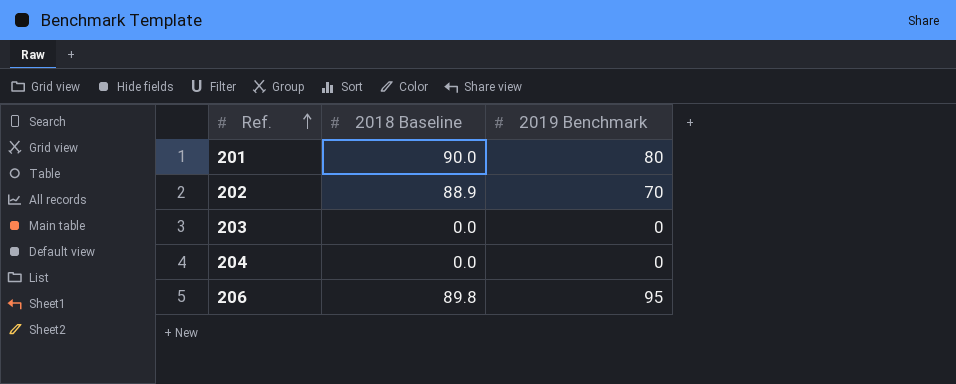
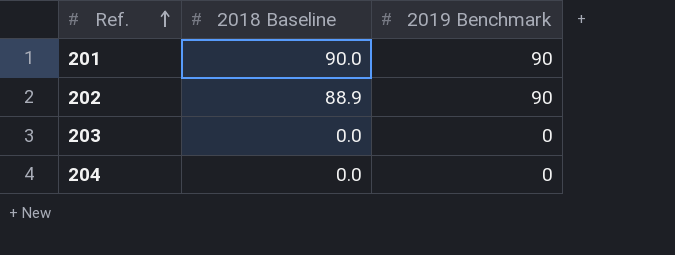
row 206: 89.8 | 95 -> none
201 | 2019 Benchmark: 80 -> 90
202 | 2019 Benchmark: 70 -> 90

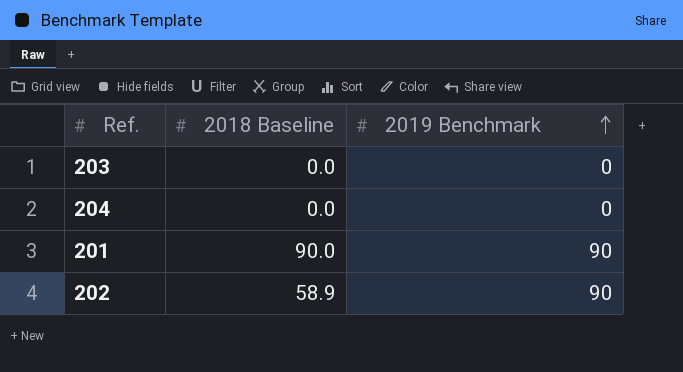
row order: Ref. ascending -> 2019 Benchmark ascending
202 | 2018 Baseline: 88.9 -> 58.9

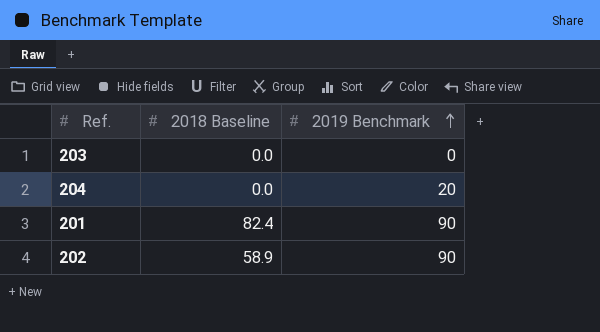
204 | 2019 Benchmark: 0 -> 20
201 | 2018 Baseline: 90.0 -> 82.4

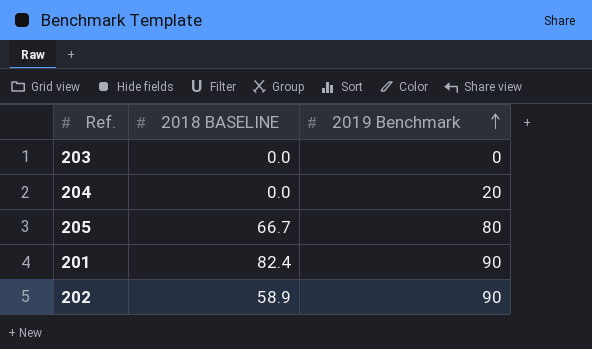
column name: 2018 Baseline -> 2018 BASELINE
row 205: none -> 66.7 | 80

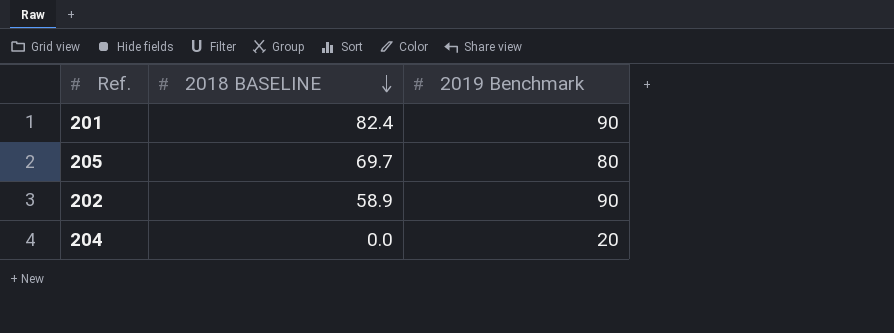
row order: 2019 Benchmark ascending -> 2018 BASELINE descending
row 203: 0.0 | 0 -> none
205 | 2018 BASELINE: 66.7 -> 69.7

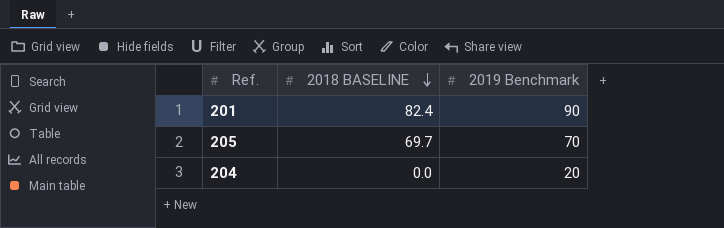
row 202: 58.9 | 90 -> none
205 | 2019 Benchmark: 80 -> 70

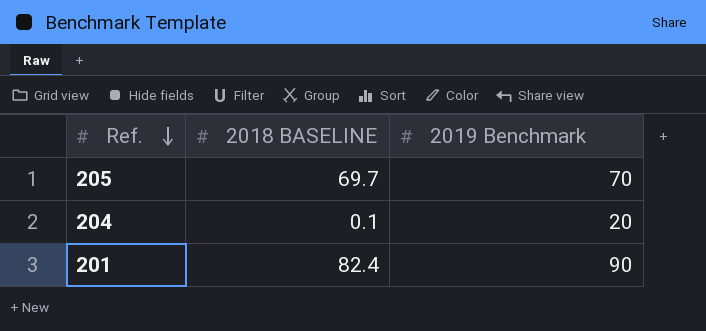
row order: 2018 BASELINE descending -> Ref. descending
204 | 2018 BASELINE: 0.0 -> 0.1

